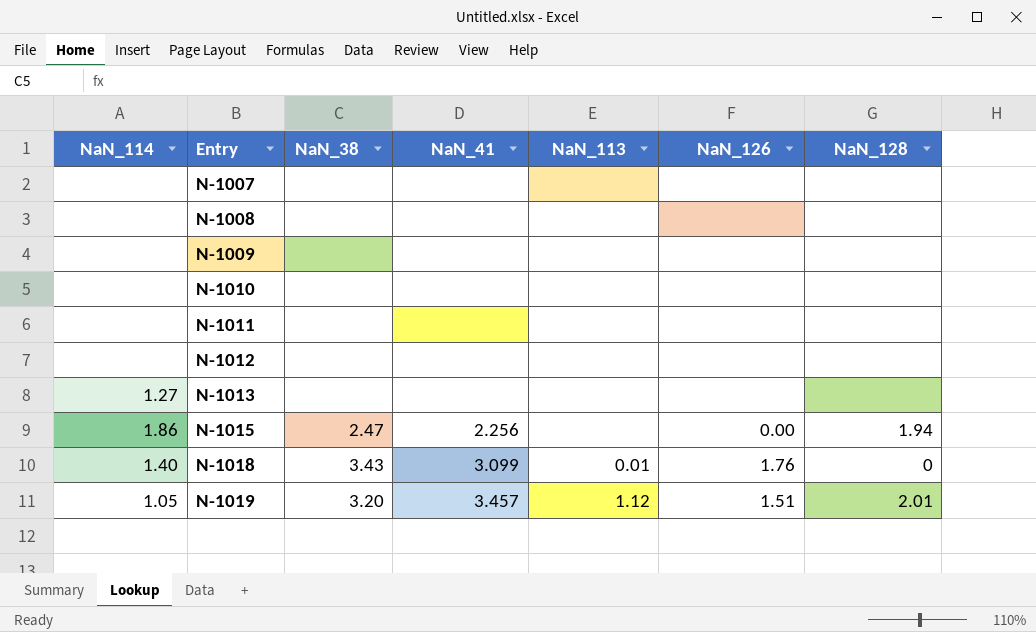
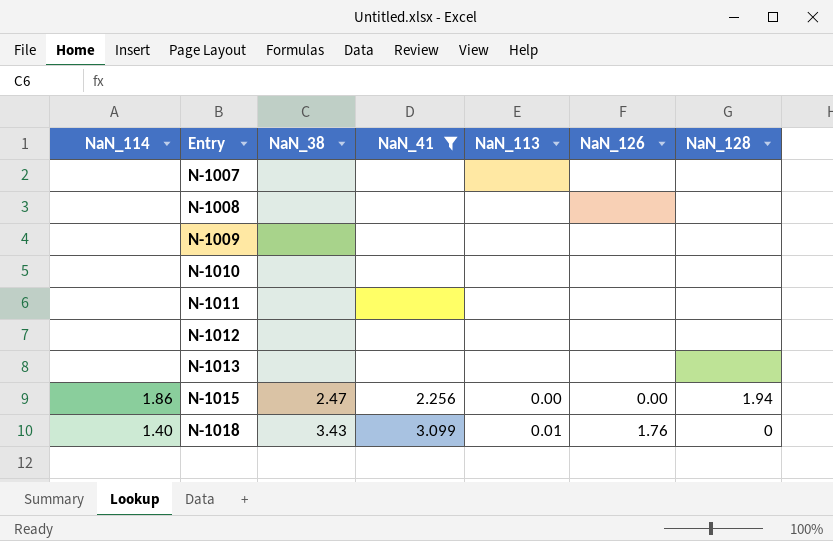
filter: none -> NaN_41 != 3.457
N-1013 | NaN_114: 1.27 -> none
N-1015 | NaN_113: none -> 0.00

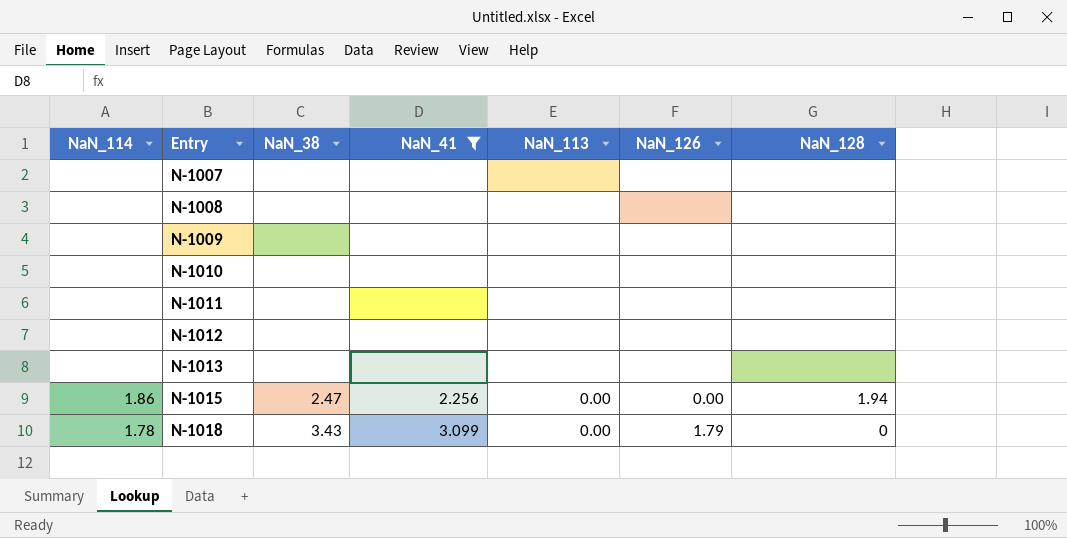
N-1018 | NaN_114: 1.40 -> 1.78
N-1018 | NaN_113: 0.01 -> 0.00
N-1018 | NaN_126: 1.76 -> 1.79

